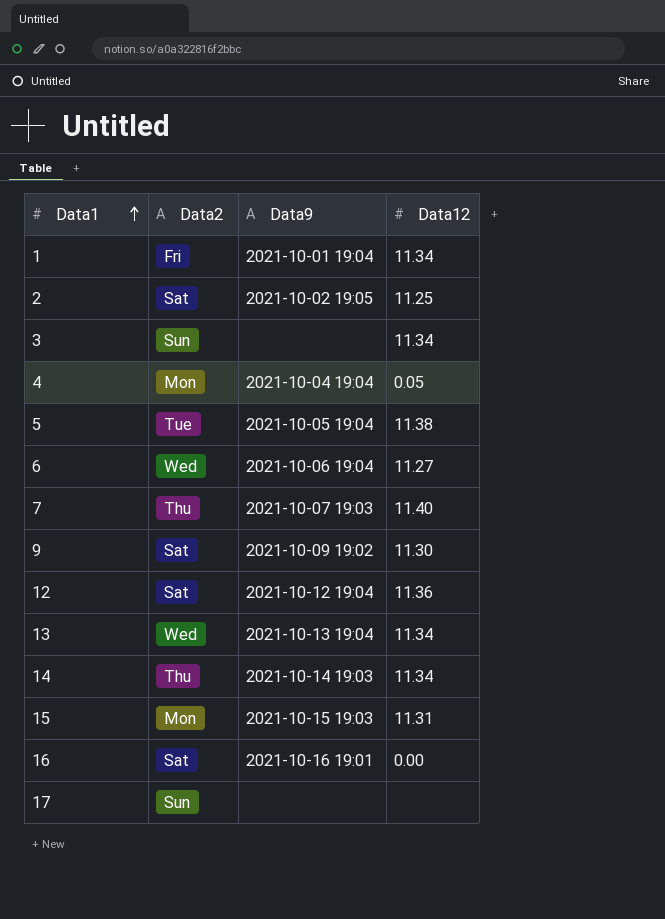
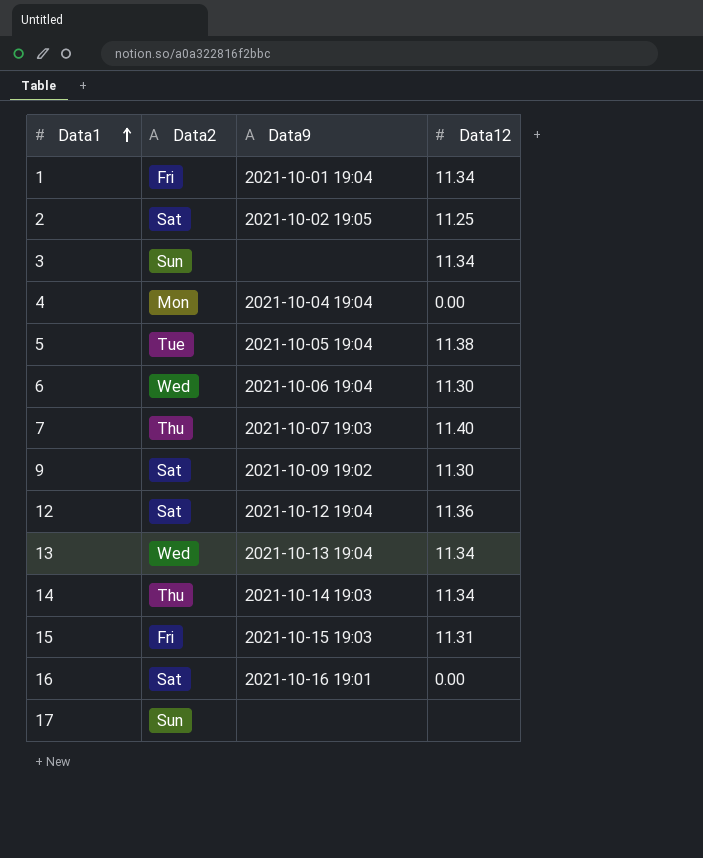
4 | Data12: 0.05 -> 0.00
6 | Data12: 11.27 -> 11.30
15 | Data2: Mon -> Fri

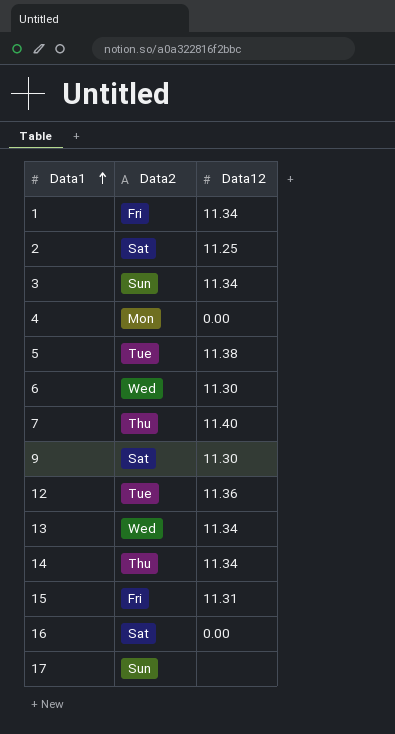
column Data9 | position: 3 -> none
12 | Data2: Sat -> Tue

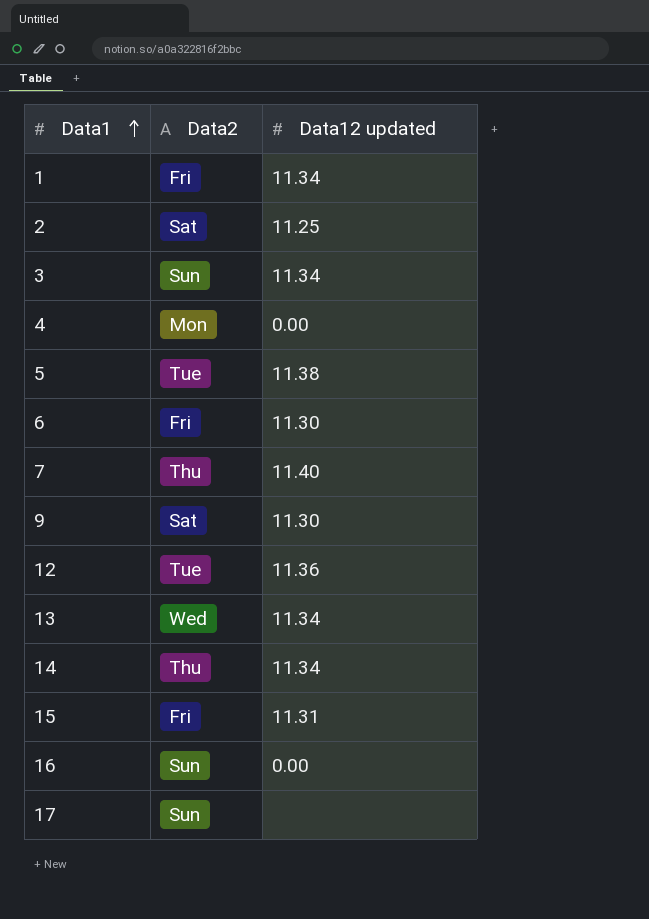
column name: Data12 -> Data12 updated
6 | Data2: Wed -> Fri
16 | Data2: Sat -> Sun

